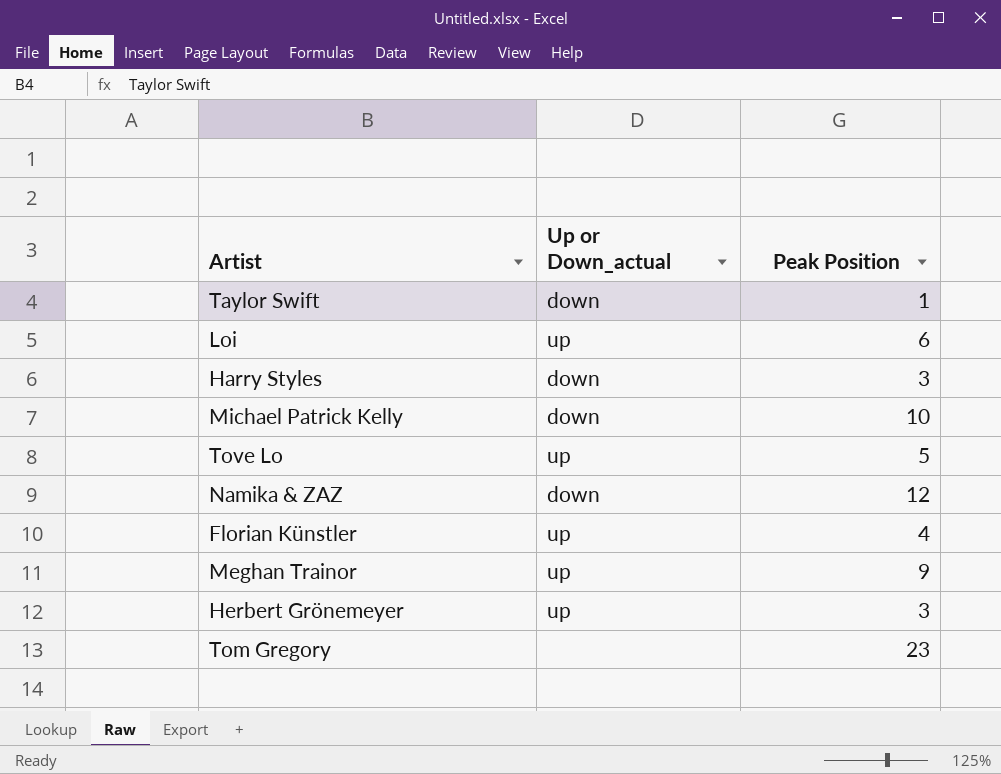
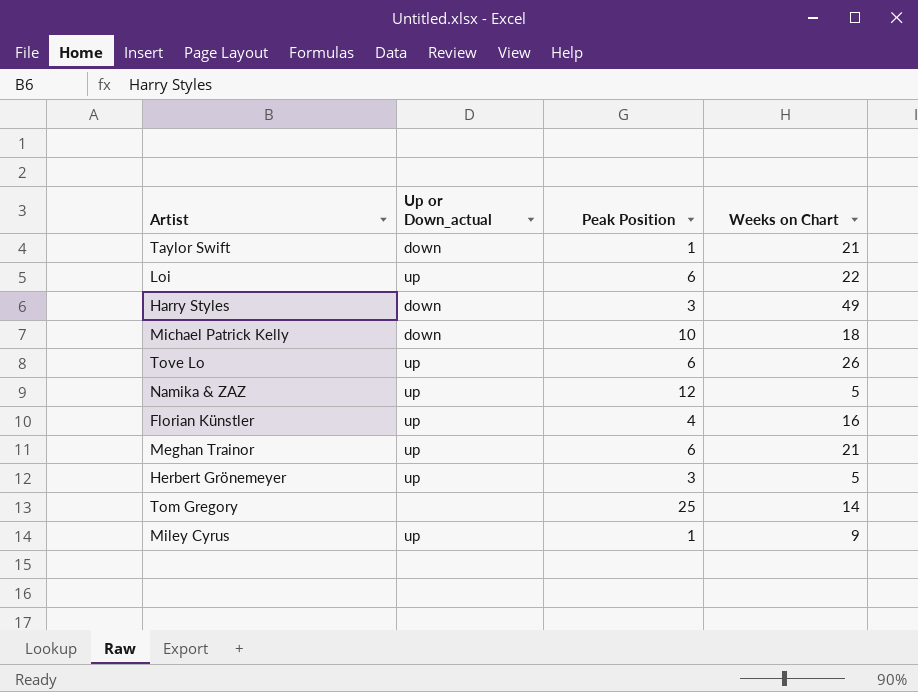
column Weeks on Chart | position: none -> 4
Tove Lo | Peak Position: 5 -> 6
Namika & ZAZ | Up or Down_actual: down -> up
Meghan Trainor | Peak Position: 9 -> 6
Tom Gregory | Peak Position: 23 -> 25
row Miley Cyrus: none -> up | 1 | 9

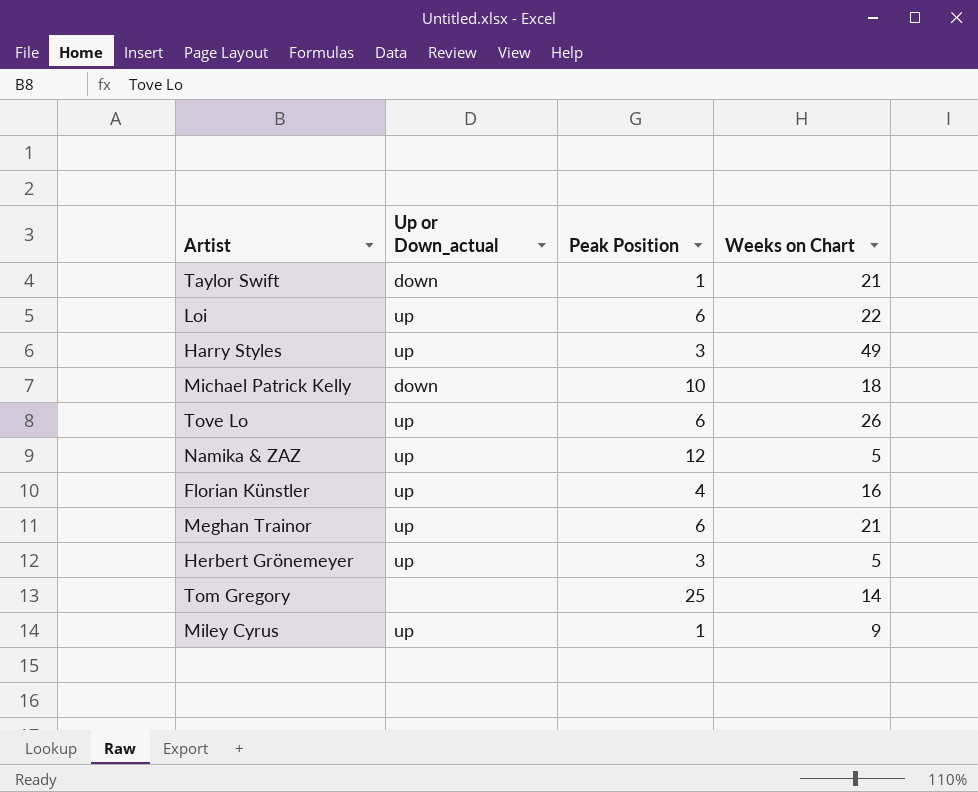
Harry Styles | Up or Down_actual: down -> up

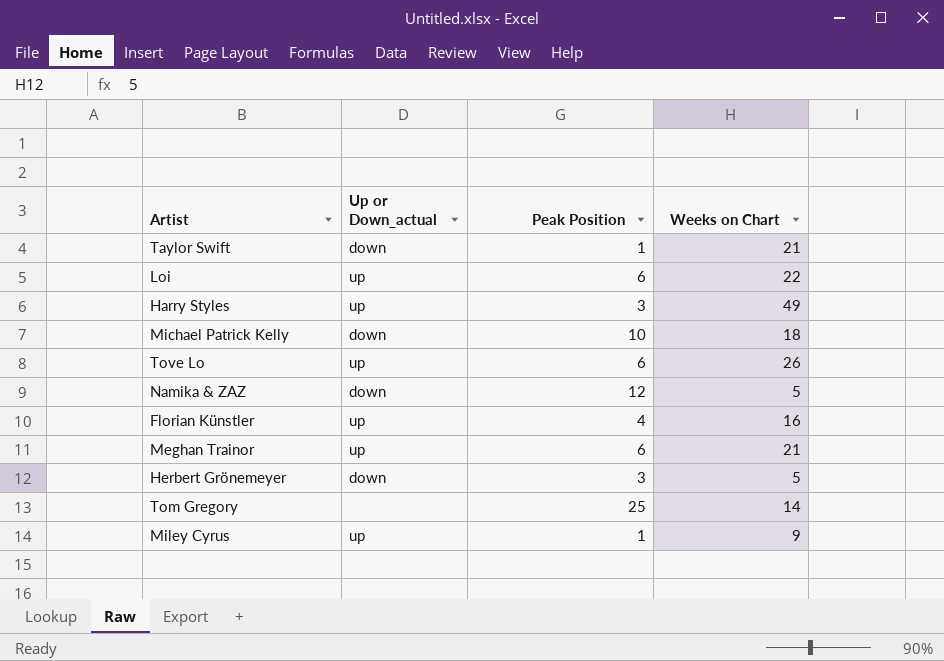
Namika & ZAZ | Up or Down_actual: up -> down
Herbert Grönemeyer | Up or Down_actual: up -> down

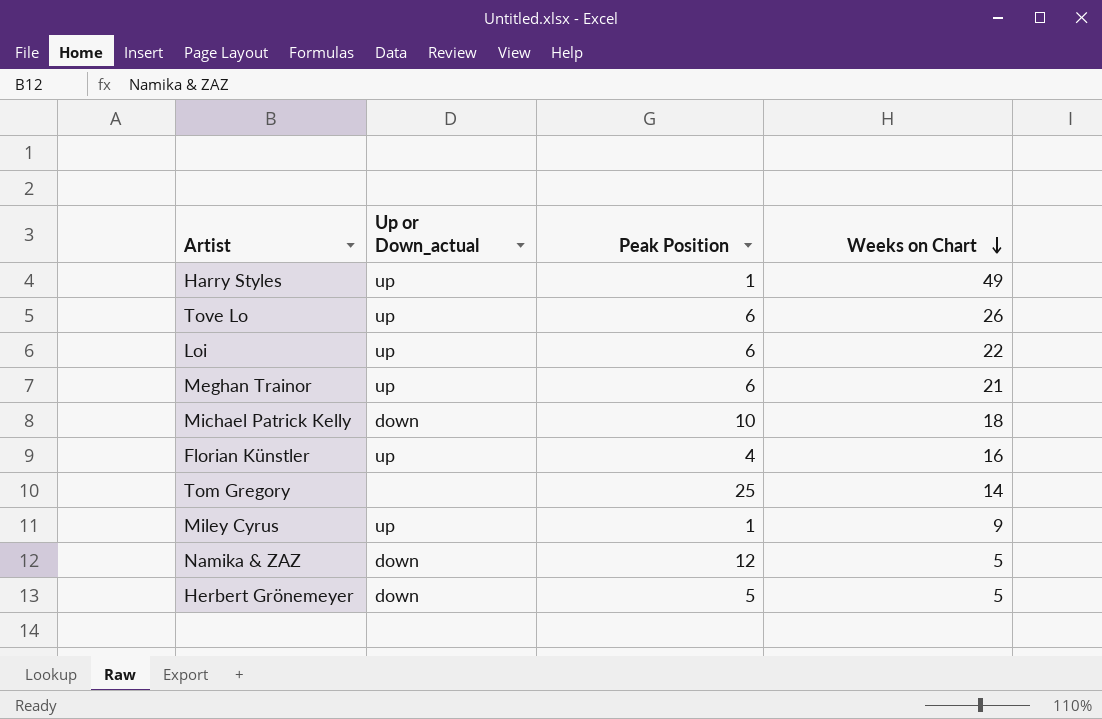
row order: none -> Weeks on Chart descending
row Taylor Swift: down | 1 | 21 -> none
Harry Styles | Peak Position: 3 -> 1
Herbert Grönemeyer | Peak Position: 3 -> 5

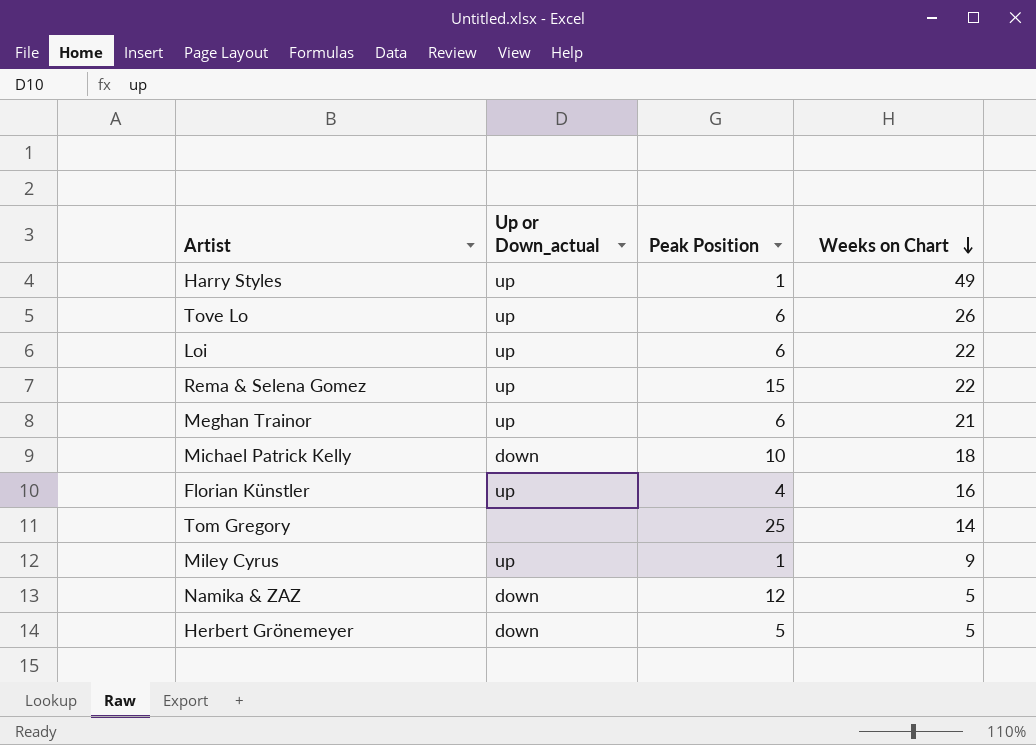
row Rema & Selena Gomez: none -> up | 15 | 22

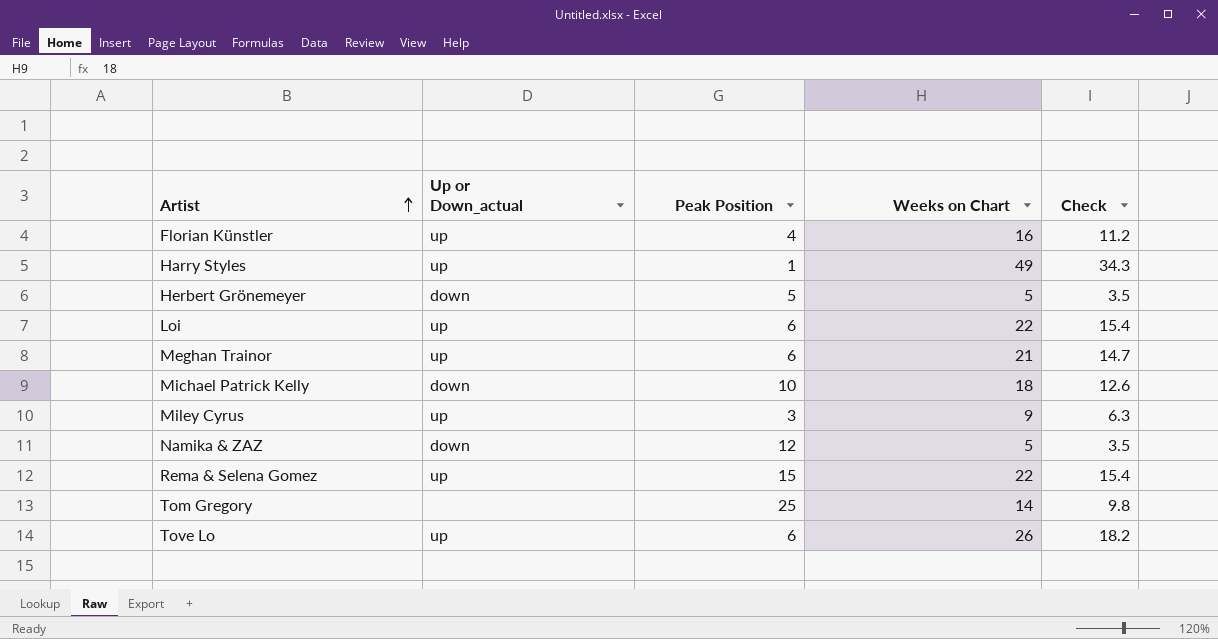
row order: Weeks on Chart descending -> Artist ascending
column Check | formula: none -> [Weeks on Chart] * 0.7
Miley Cyrus | Peak Position: 1 -> 3

